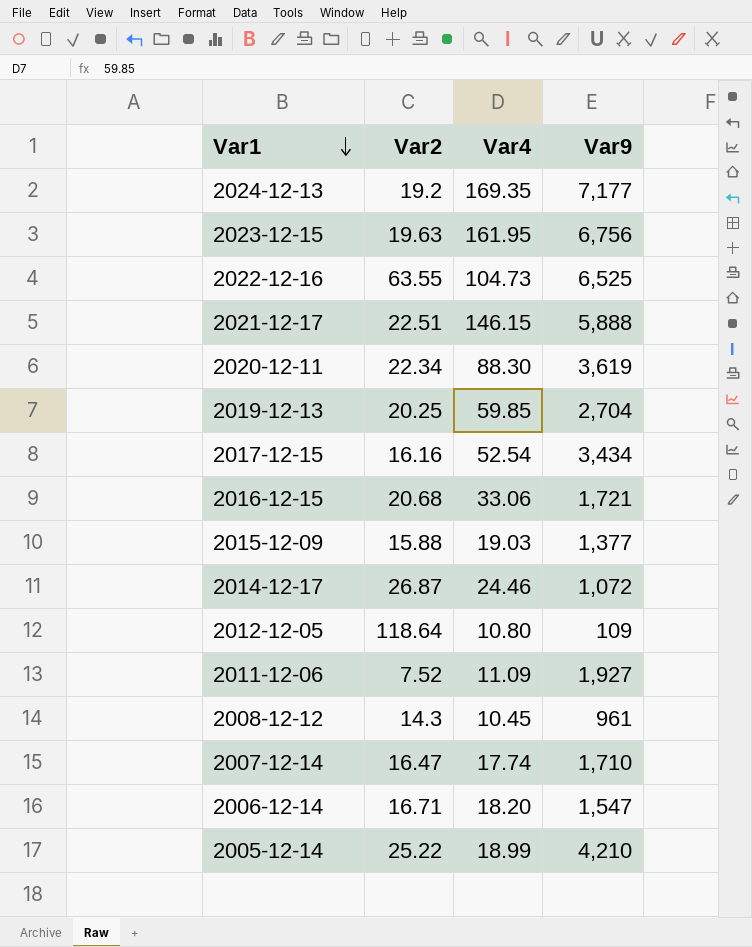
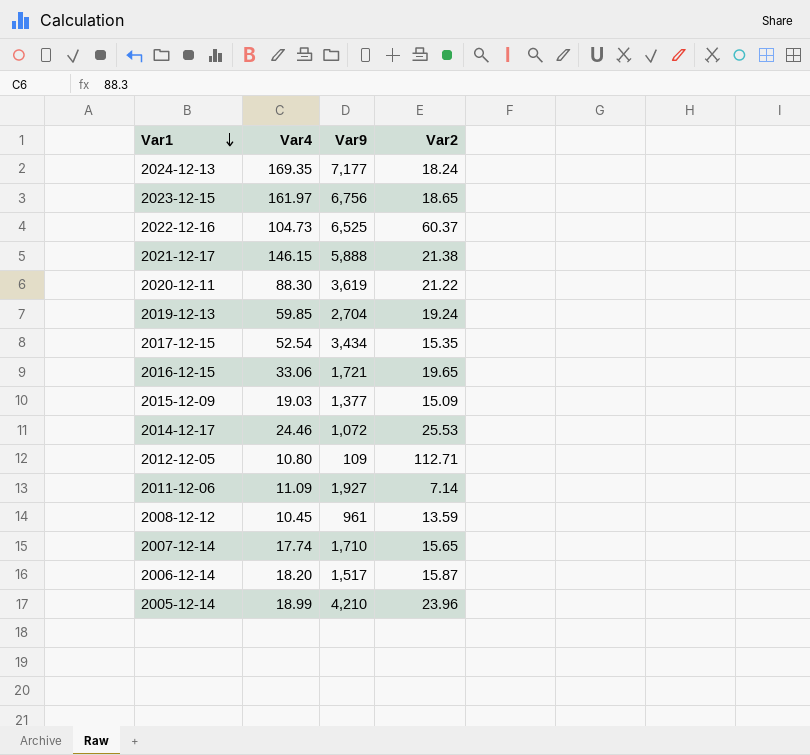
column Var2 | position: 2 -> 4
2024-12-13 | Var2: 19.2 -> 18.24
2023-12-15 | Var4: 161.95 -> 161.97
2023-12-15 | Var2: 19.63 -> 18.65
2022-12-16 | Var2: 63.55 -> 60.37
2021-12-17 | Var2: 22.51 -> 21.38
2020-12-11 | Var2: 22.34 -> 21.22
2019-12-13 | Var2: 20.25 -> 19.24
2017-12-15 | Var2: 16.16 -> 15.35
2016-12-15 | Var2: 20.68 -> 19.65
2015-12-09 | Var2: 15.88 -> 15.09
2014-12-17 | Var2: 26.87 -> 25.53
2012-12-05 | Var2: 118.64 -> 112.71
2011-12-06 | Var2: 7.52 -> 7.14
2008-12-12 | Var2: 14.3 -> 13.59
2007-12-14 | Var2: 16.47 -> 15.65
2006-12-14 | Var9: 1,547 -> 1,517
2006-12-14 | Var2: 16.71 -> 15.87
2005-12-14 | Var2: 25.22 -> 23.96

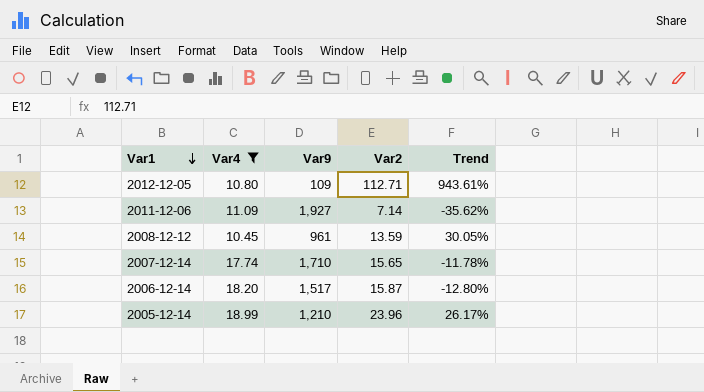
filter: none -> Var4 <= 18.99
column Trend | formula: none -> ([Var2] - [Var4]) / [Var4]
2005-12-14 | Var9: 4,210 -> 1,210

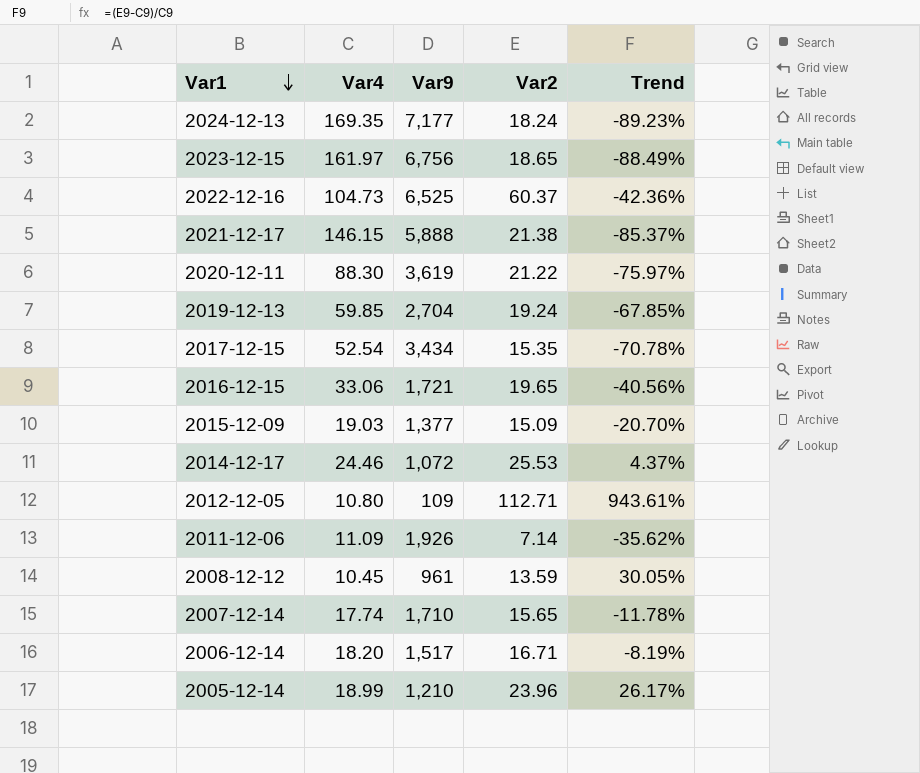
filter: Var4 <= 18.99 -> none
2011-12-06 | Var9: 1,927 -> 1,926
2006-12-14 | Var2: 15.87 -> 16.71
2006-12-14 | Trend: -12.80% -> -8.19%

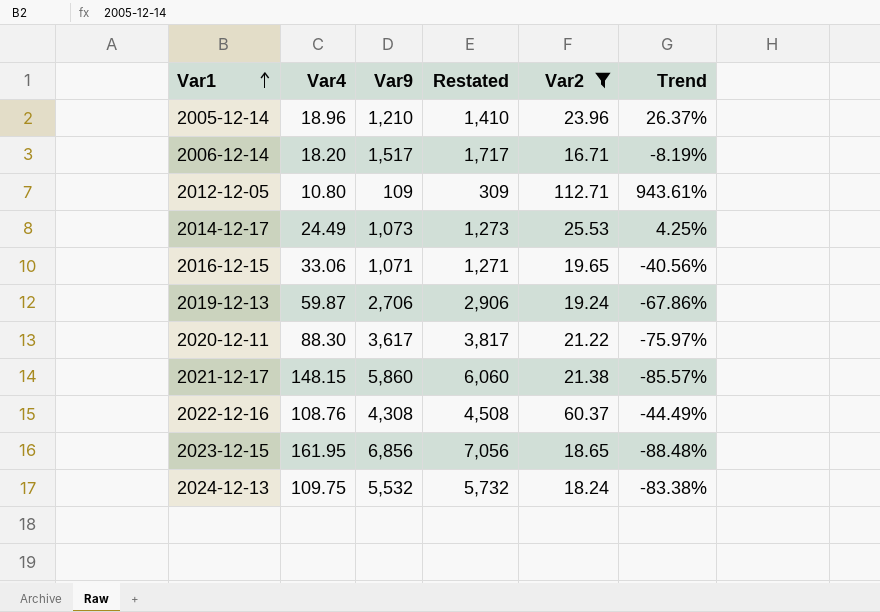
filter: none -> Var2 >= 16.71
row order: Var1 descending -> Var1 ascending
column Restated | formula: none -> [Var9] + 200
2005-12-14 | Var4: 18.99 -> 18.96
2005-12-14 | Trend: 26.17% -> 26.37%
2014-12-17 | Var4: 24.46 -> 24.49
2014-12-17 | Var9: 1,072 -> 1,073
2014-12-17 | Trend: 4.37% -> 4.25%
2016-12-15 | Var9: 1,721 -> 1,071
2019-12-13 | Var4: 59.85 -> 59.87
2019-12-13 | Var9: 2,704 -> 2,706
2019-12-13 | Trend: -67.85% -> -67.86%
2020-12-11 | Var9: 3,619 -> 3,617
2021-12-17 | Var4: 146.15 -> 148.15
2021-12-17 | Var9: 5,888 -> 5,860
2021-12-17 | Trend: -85.37% -> -85.57%
2022-12-16 | Var4: 104.73 -> 108.76
2022-12-16 | Var9: 6,525 -> 4,308
2022-12-16 | Trend: -42.36% -> -44.49%
2023-12-15 | Var4: 161.97 -> 161.95
2023-12-15 | Var9: 6,756 -> 6,856
2023-12-15 | Trend: -88.49% -> -88.48%
2024-12-13 | Var4: 169.35 -> 109.75
2024-12-13 | Var9: 7,177 -> 5,532
2024-12-13 | Trend: -89.23% -> -83.38%

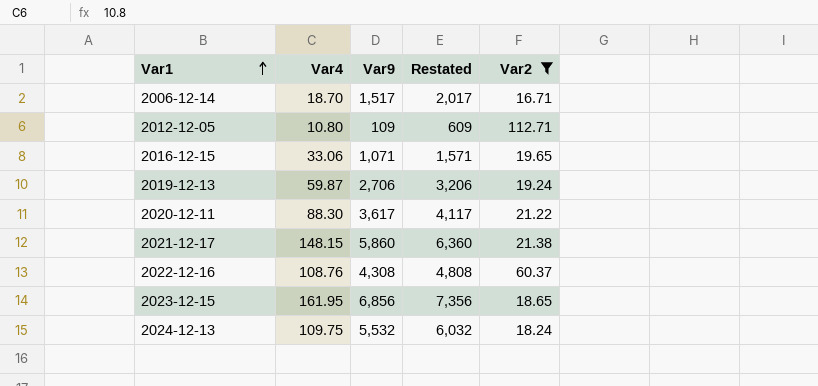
column Trend | formula: ([Var2] - [Var4]) / [Var4] -> none
column Restated | formula: [Var9] + 200 -> [Var9] + 500
row 2005-12-14: 18.96 | 1,210 | 1,410 | 23.96 | 26.37% -> none
row 2014-12-17: 24.49 | 1,073 | 1,273 | 25.53 | 4.25% -> none
2006-12-14 | Var4: 18.20 -> 18.70

